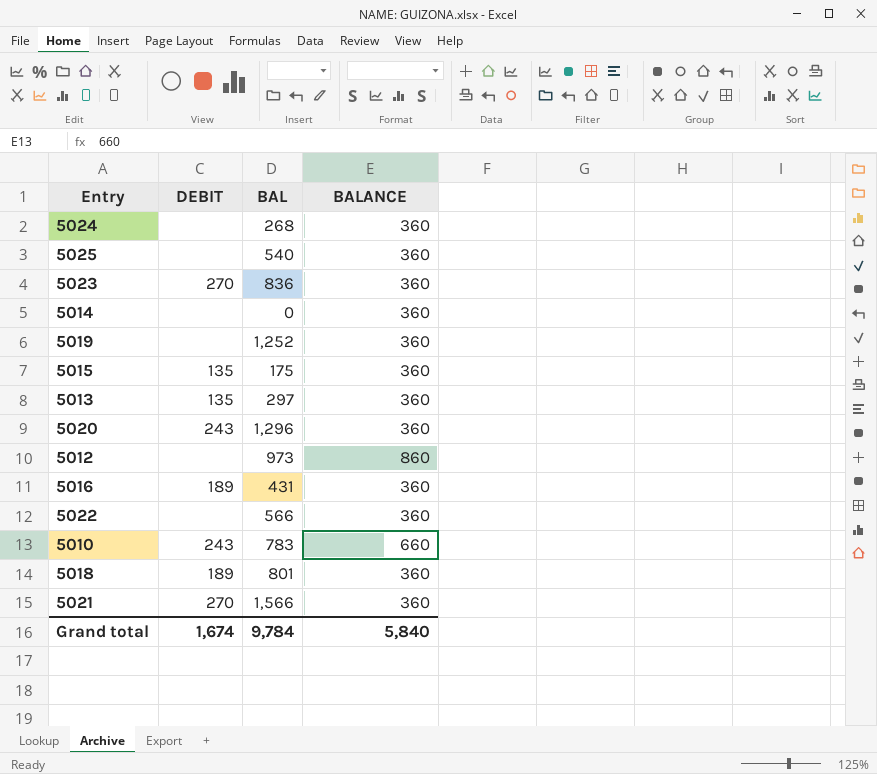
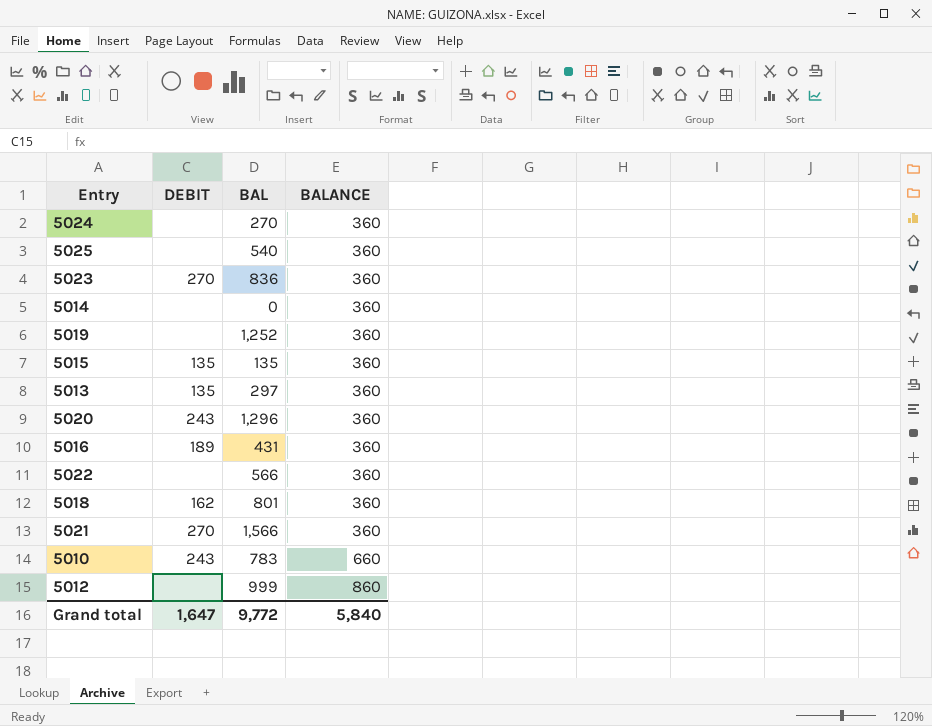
row order: none -> BALANCE ascending
5024 | BAL: 268 -> 270
5015 | BAL: 175 -> 135
5018 | DEBIT: 189 -> 162
5012 | BAL: 973 -> 999
Grand total | DEBIT: 1,674 -> 1,647
Grand total | BAL: 9,784 -> 9,772

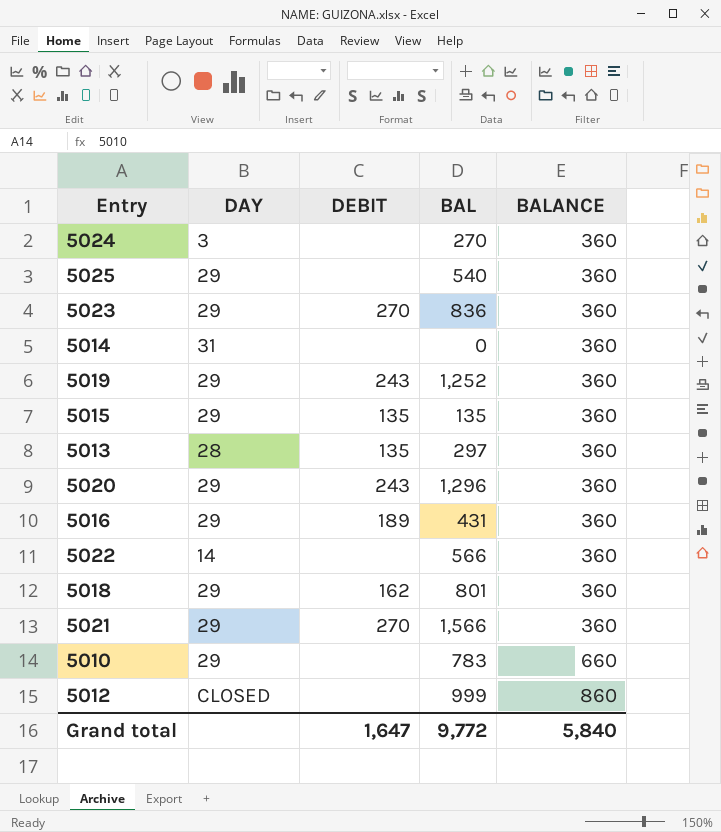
column DAY | position: none -> 2
5019 | DEBIT: none -> 243
5010 | DEBIT: 243 -> none

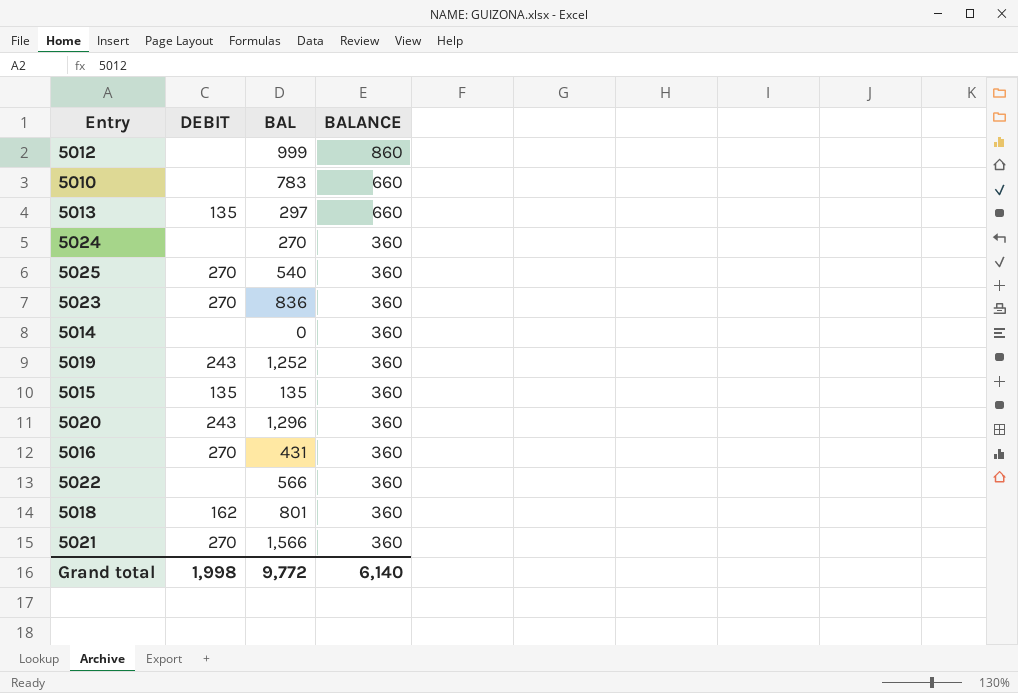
row order: BALANCE ascending -> BALANCE descending
column DAY | position: 2 -> none
5013 | BALANCE: 360 -> 660
5025 | DEBIT: none -> 270
5016 | DEBIT: 189 -> 270
Grand total | DEBIT: 1,647 -> 1,998
Grand total | BALANCE: 5,840 -> 6,140

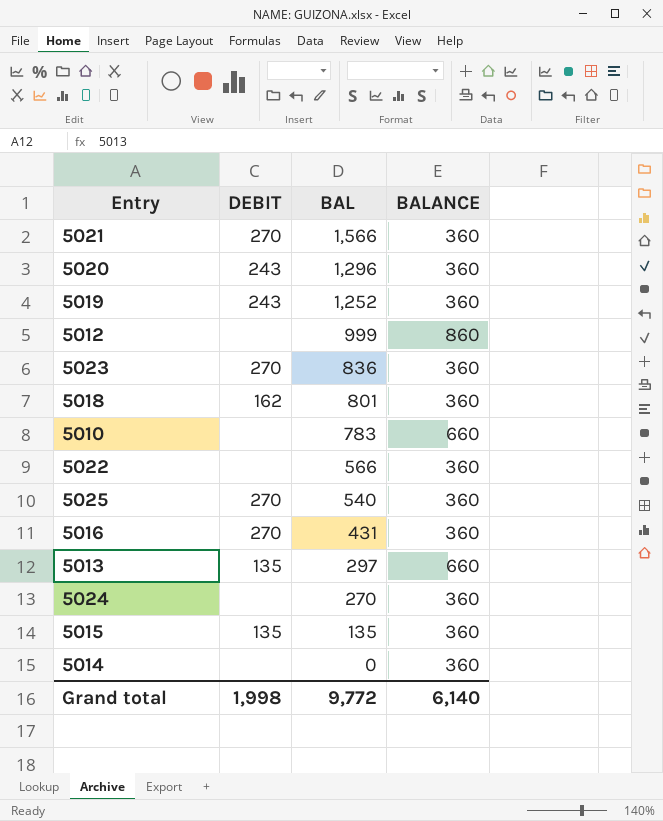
row order: BALANCE descending -> BAL descending

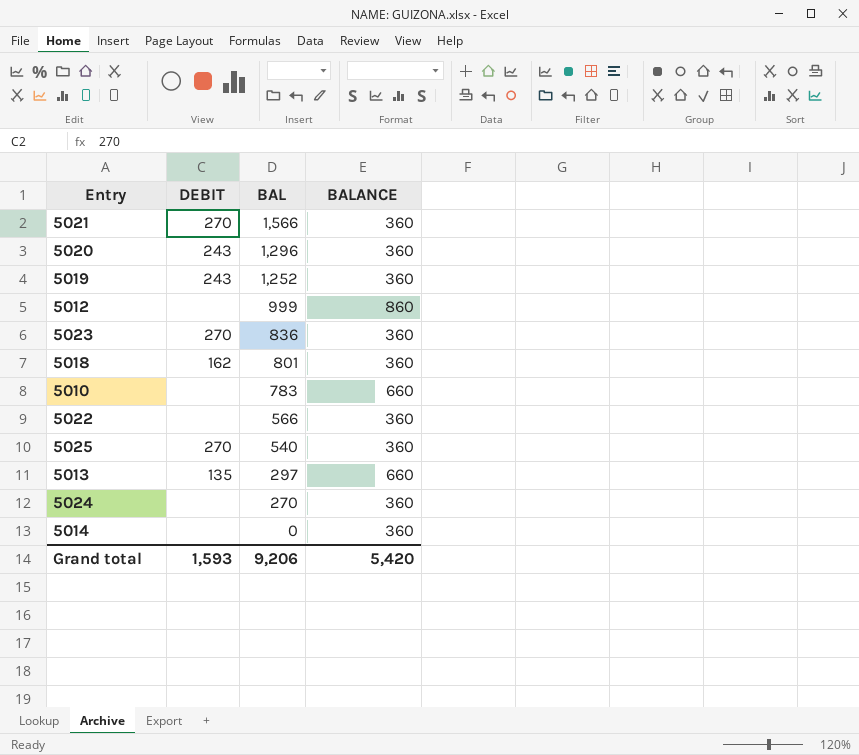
row 5016: 270 | 431 | 360 -> none
row 5015: 135 | 135 | 360 -> none
Grand total | DEBIT: 1,998 -> 1,593
Grand total | BAL: 9,772 -> 9,206
Grand total | BALANCE: 6,140 -> 5,420

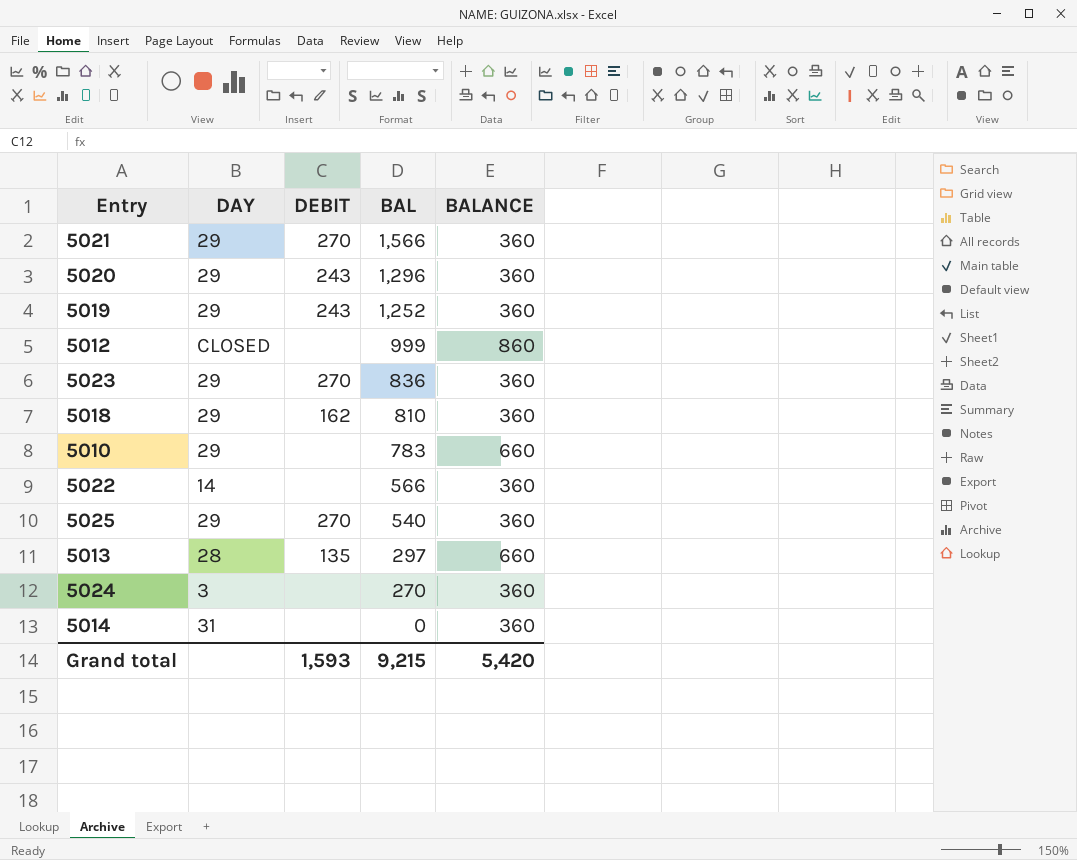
column DAY | position: none -> 2
5018 | BAL: 801 -> 810
Grand total | BAL: 9,206 -> 9,215

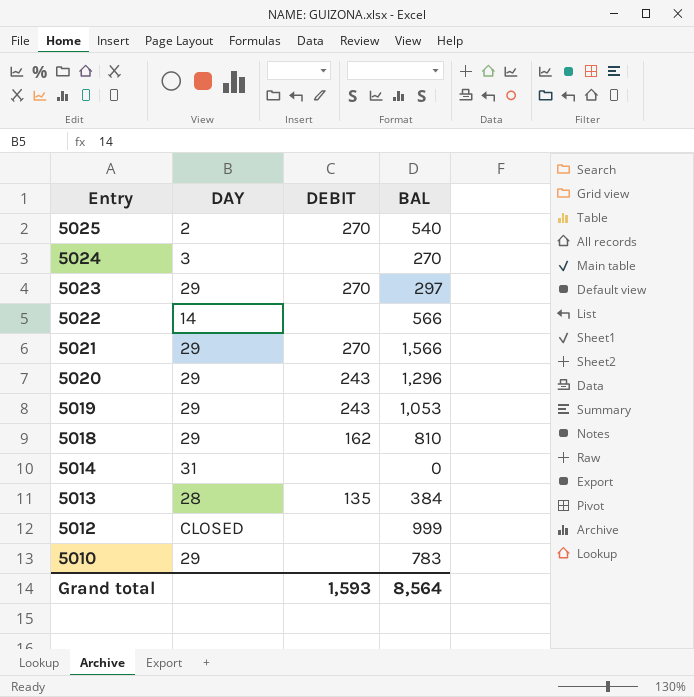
row order: BAL descending -> Entry descending
column BALANCE | position: 5 -> none
5025 | DAY: 29 -> 2
5023 | BAL: 836 -> 297
5019 | BAL: 1,252 -> 1,053
5013 | BAL: 297 -> 384
Grand total | BAL: 9,215 -> 8,564

